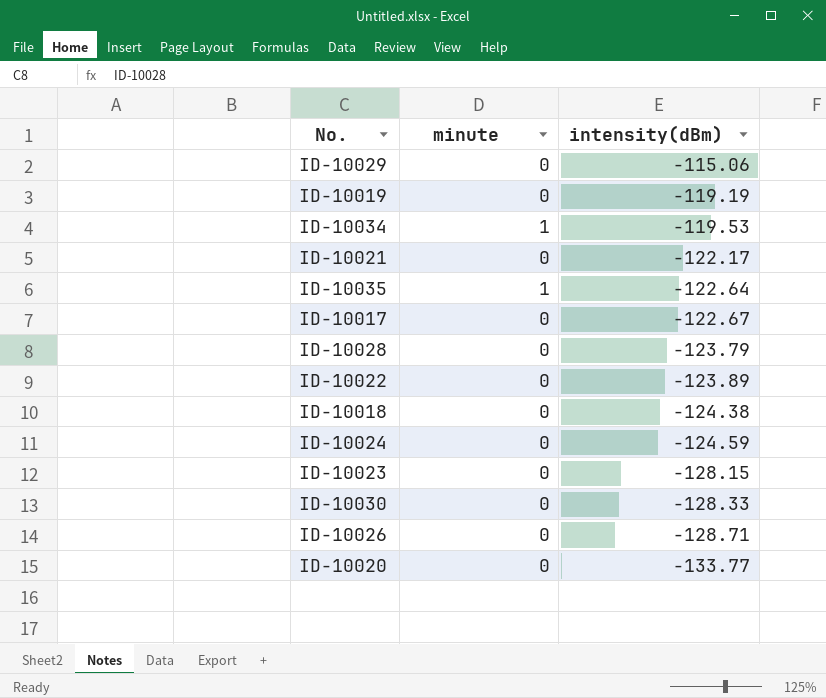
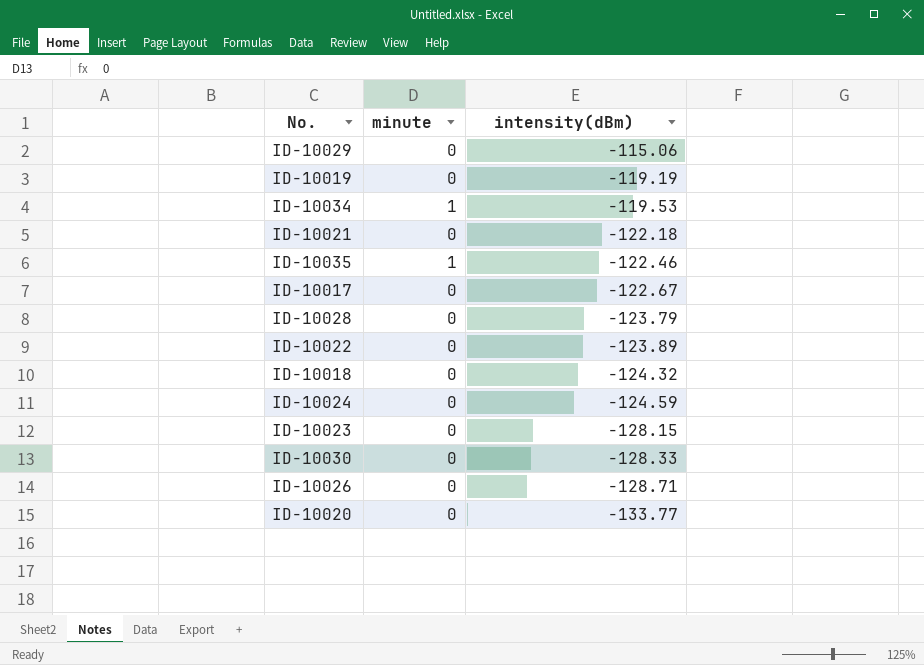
ID-10021 | intensity(dBm): -122.17 -> -122.18
ID-10035 | intensity(dBm): -122.64 -> -122.46
ID-10018 | intensity(dBm): -124.38 -> -124.32

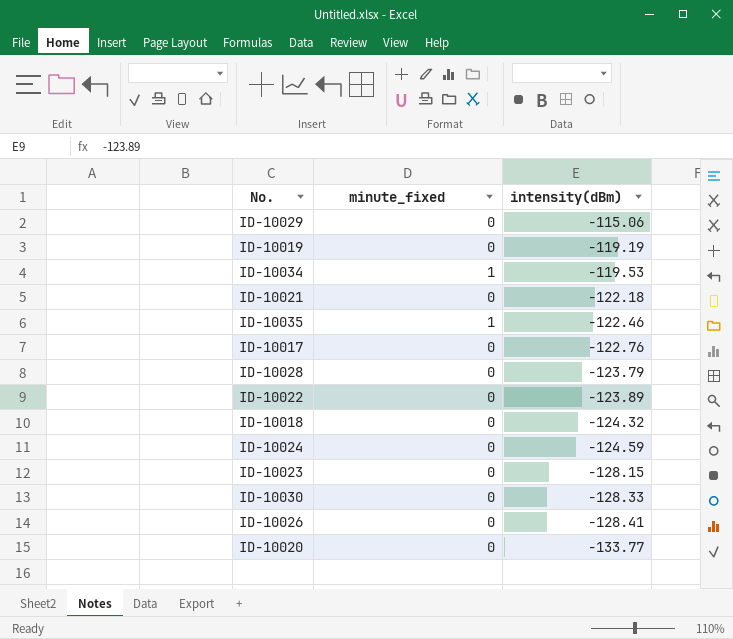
column name: minute -> minute_fixed
ID-10017 | intensity(dBm): -122.67 -> -122.76
ID-10026 | intensity(dBm): -128.71 -> -128.41

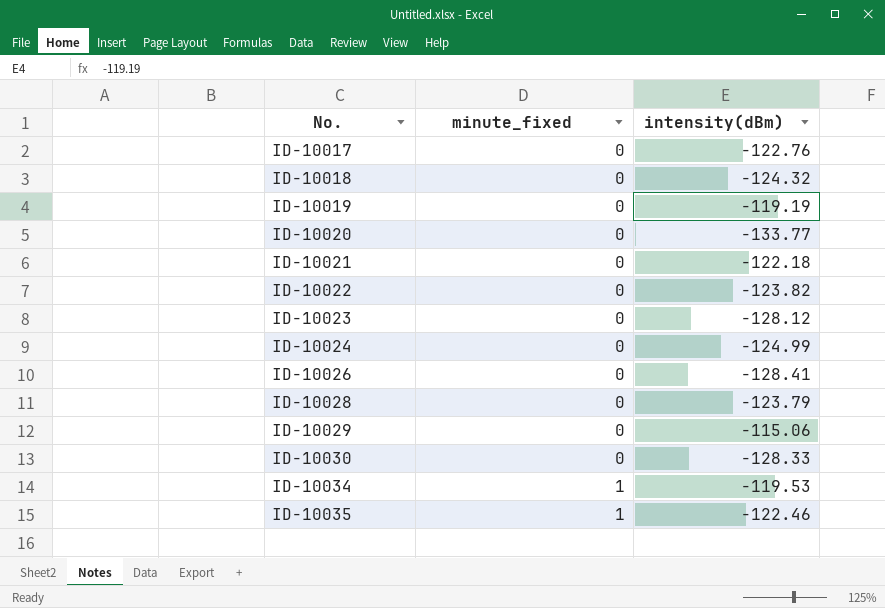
row order: intensity(dBm) descending -> No. ascending
ID-10022 | intensity(dBm): -123.89 -> -123.82
ID-10023 | intensity(dBm): -128.15 -> -128.12
ID-10024 | intensity(dBm): -124.59 -> -124.99

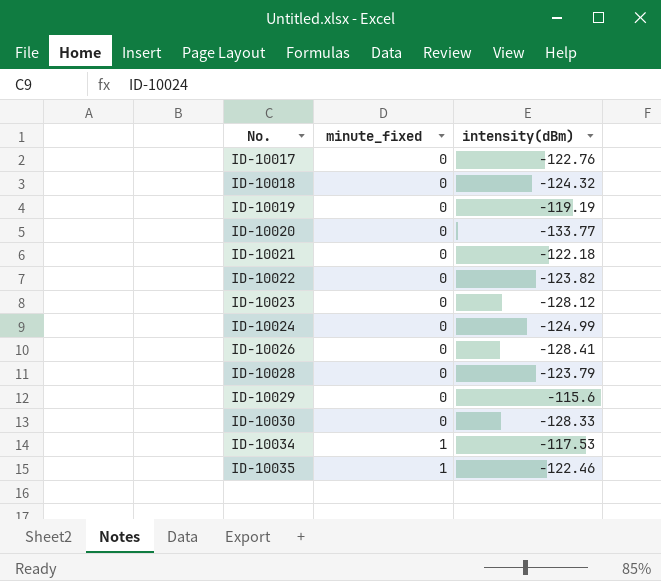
ID-10029 | intensity(dBm): -115.06 -> -115.6
ID-10034 | intensity(dBm): -119.53 -> -117.53

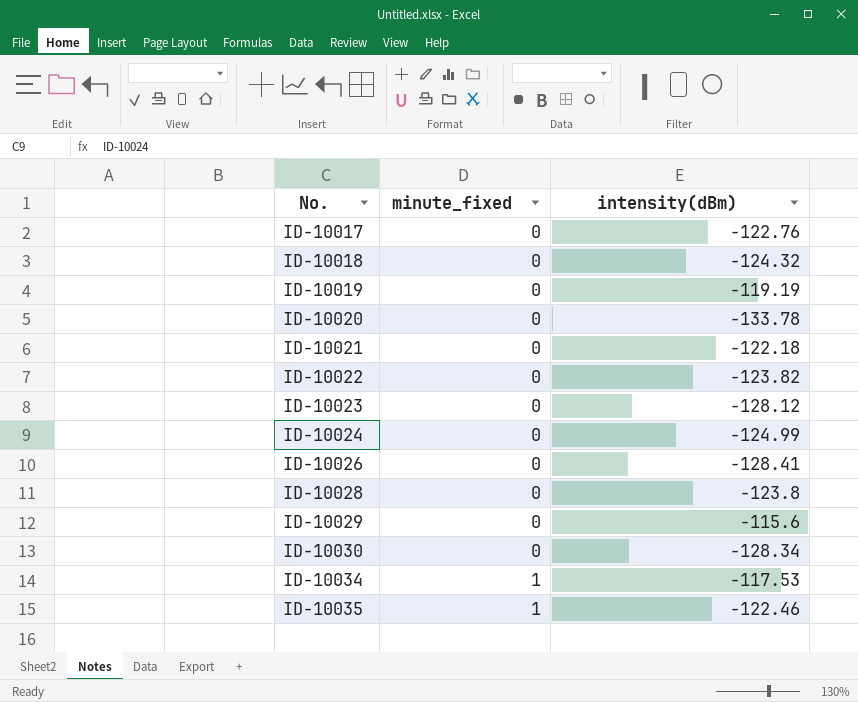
ID-10020 | intensity(dBm): -133.77 -> -133.78
ID-10028 | intensity(dBm): -123.79 -> -123.8
ID-10030 | intensity(dBm): -128.33 -> -128.34

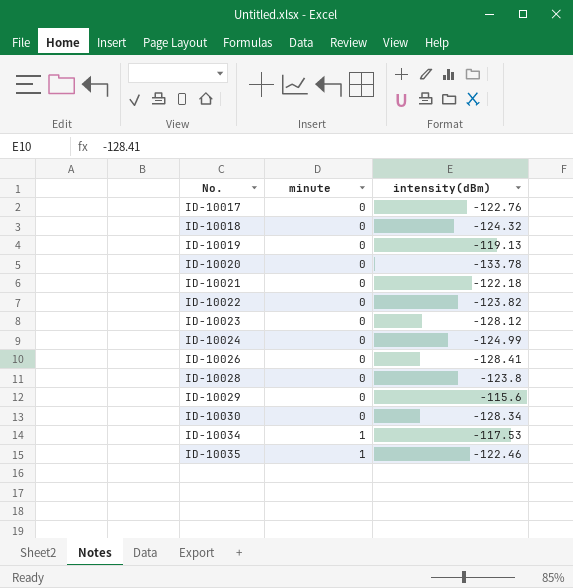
column name: minute_fixed -> minute
ID-10019 | intensity(dBm): -119.19 -> -119.13

